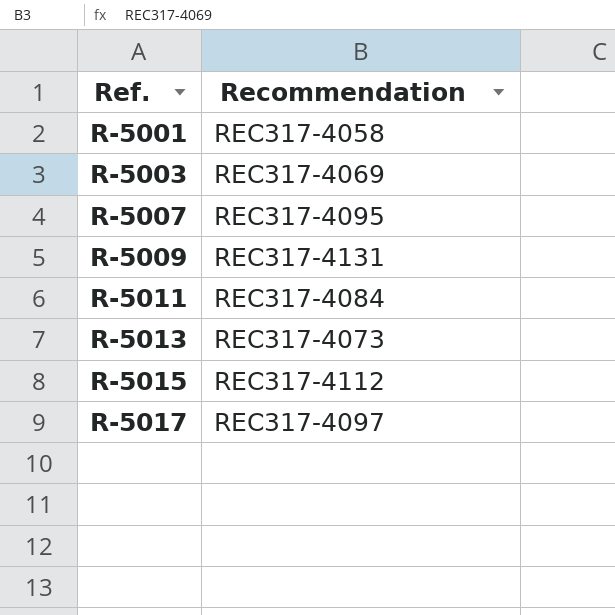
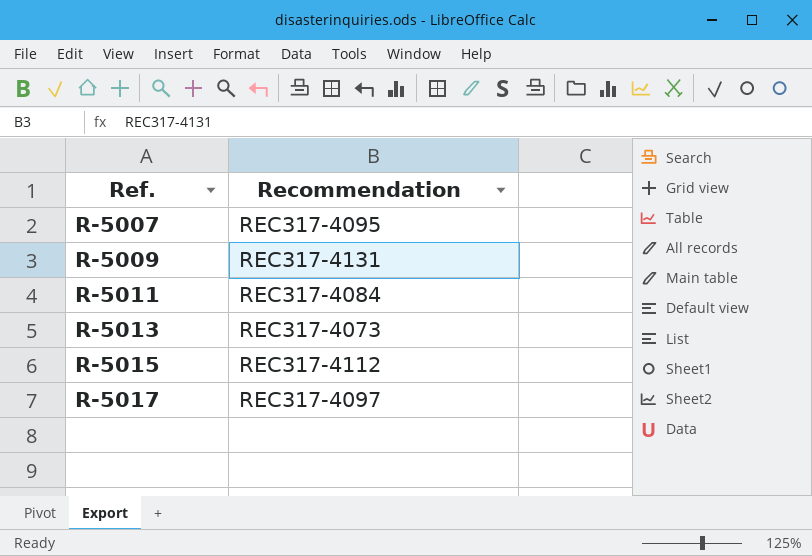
row R-5001: REC317-4058 -> none
row R-5003: REC317-4069 -> none

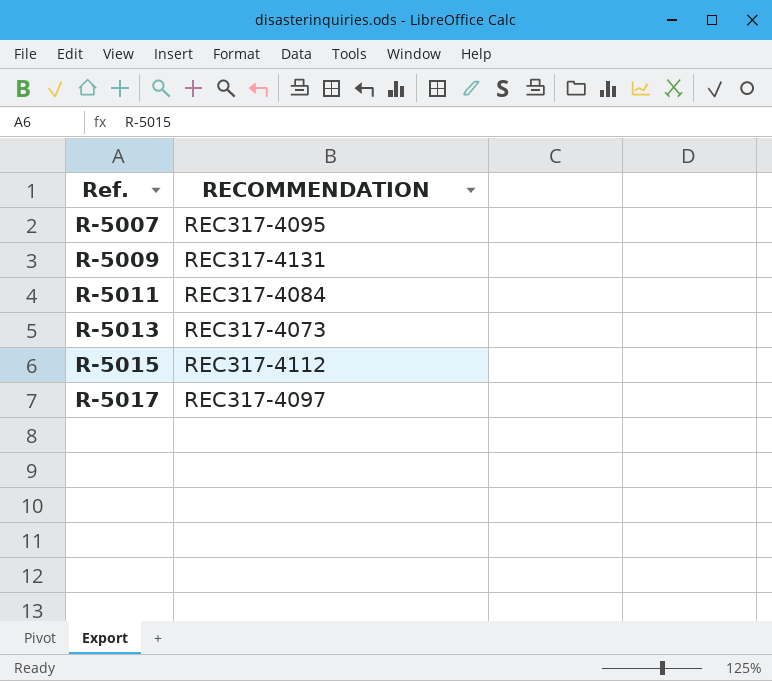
column name: Recommendation -> RECOMMENDATION

